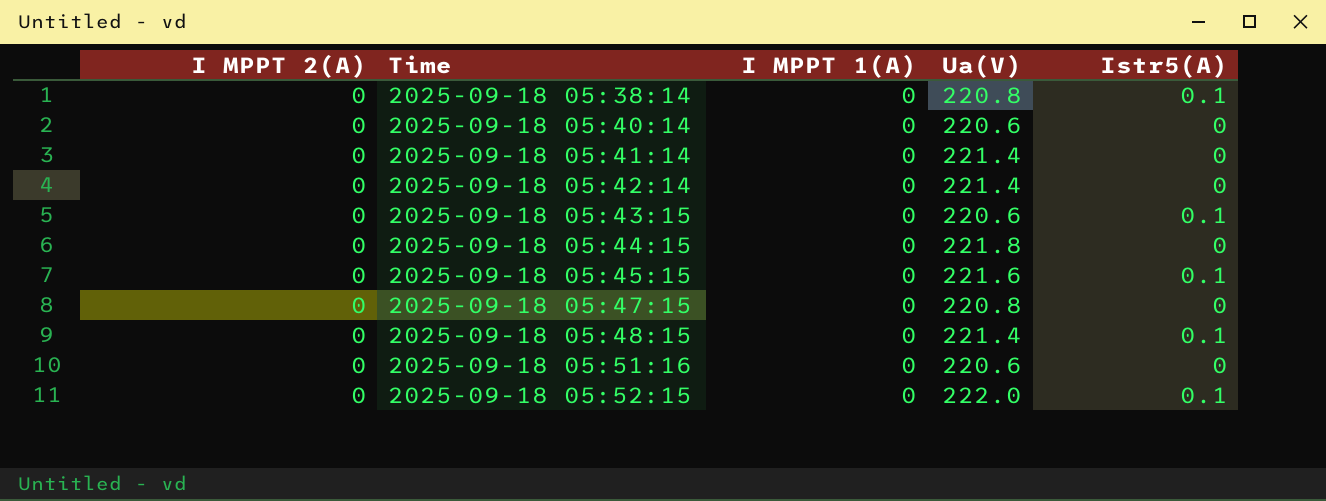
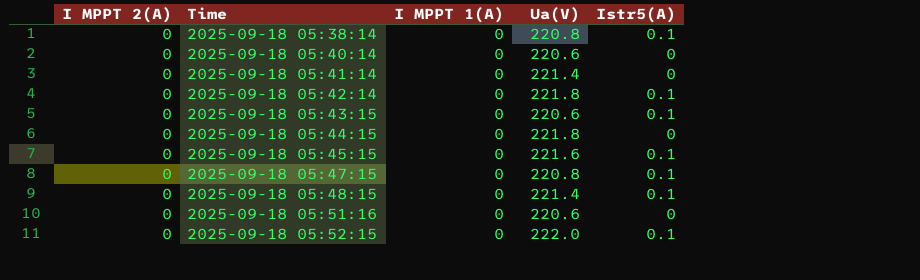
2025-09-18 05:42:14 | Ua(V): 221.4 -> 221.8
2025-09-18 05:42:14 | Istr5(A): 0 -> 0.1
2025-09-18 05:47:15 | Istr5(A): 0 -> 0.1

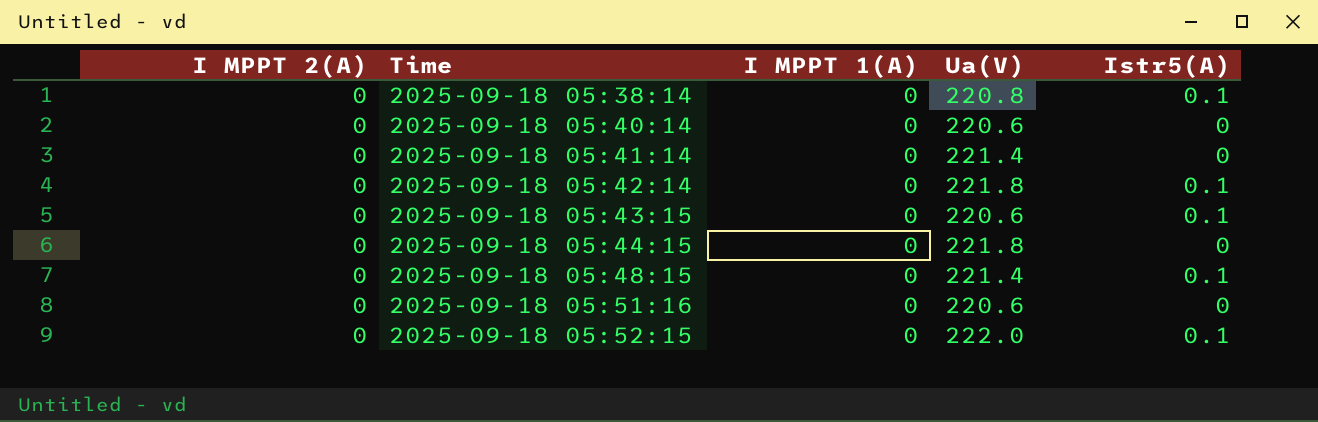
row 2025-09-18 05:45:15: 0 | 0 | 221.6 | 0.1 -> none
row 2025-09-18 05:47:15: 0 | 0 | 220.8 | 0.1 -> none

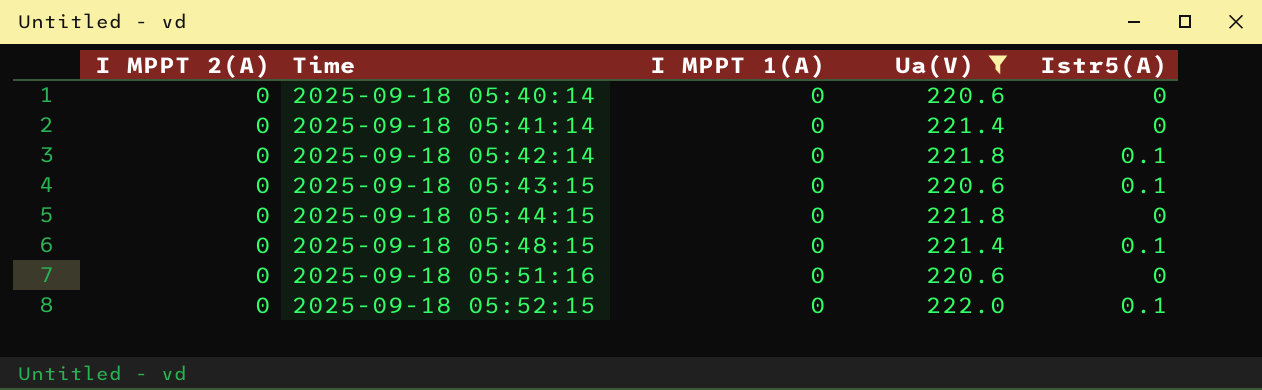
filter: none -> Ua(V) != 220.8

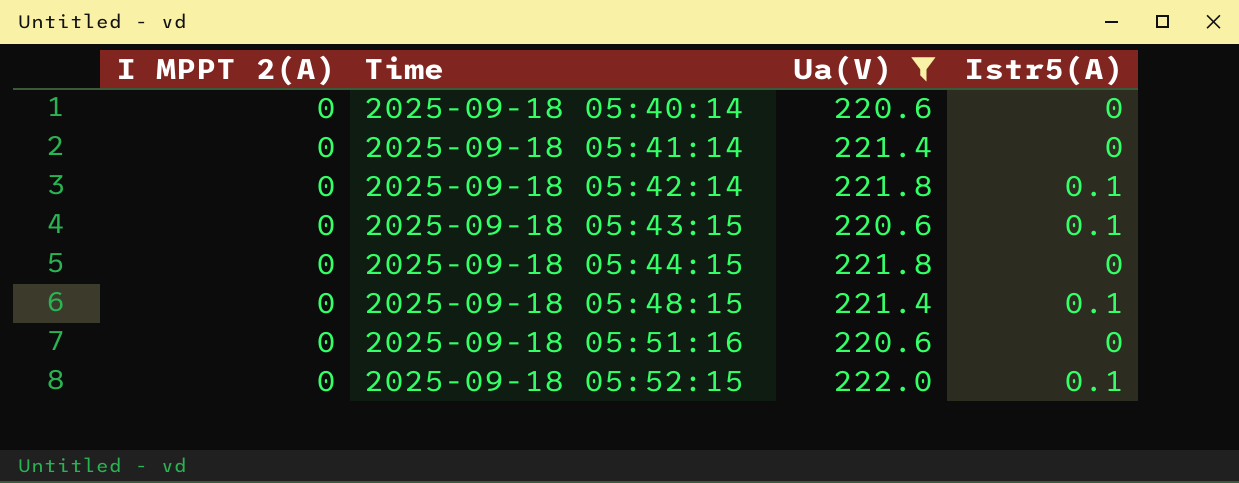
column I MPPT 1(A) | position: 3 -> none

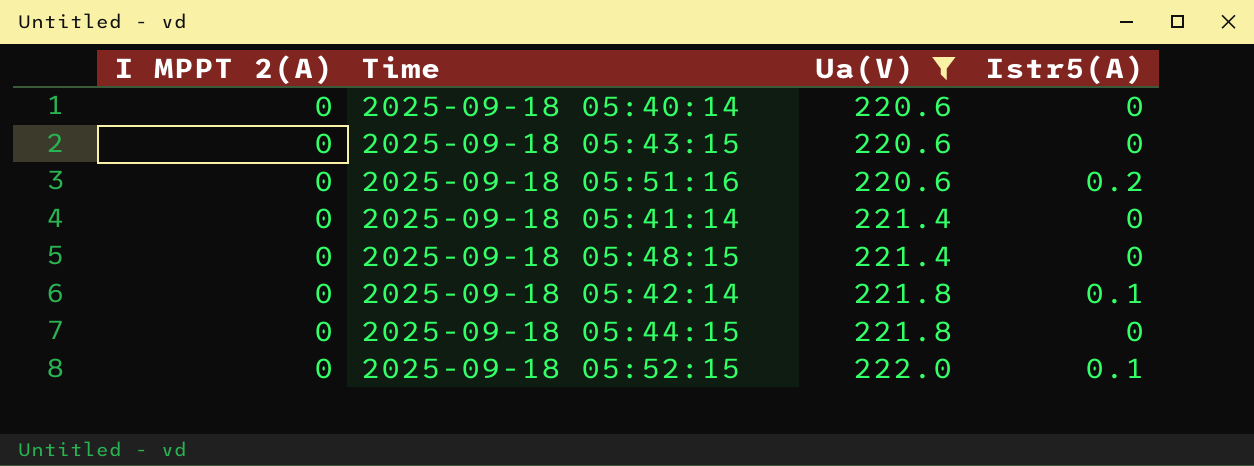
row order: Time ascending -> Ua(V) ascending
2025-09-18 05:43:15 | Istr5(A): 0.1 -> 0
2025-09-18 05:51:16 | Istr5(A): 0 -> 0.2
2025-09-18 05:48:15 | Istr5(A): 0.1 -> 0

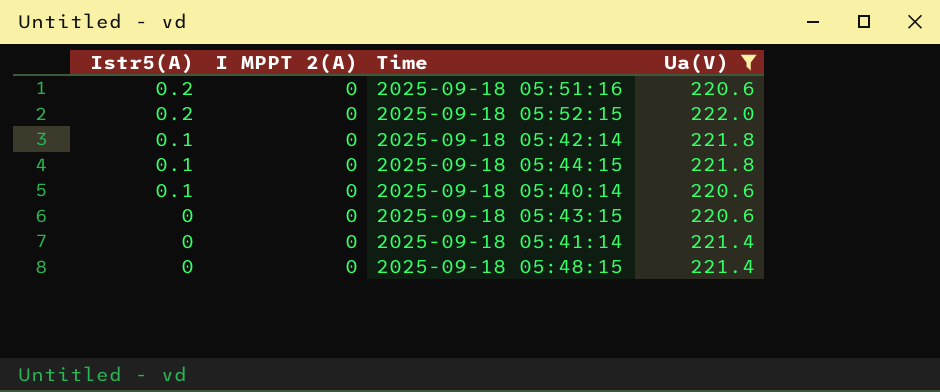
row order: Ua(V) ascending -> Istr5(A) descending
column Istr5(A) | position: 4 -> 1
2025-09-18 05:52:15 | Istr5(A): 0.1 -> 0.2
2025-09-18 05:44:15 | Istr5(A): 0 -> 0.1
2025-09-18 05:40:14 | Istr5(A): 0 -> 0.1

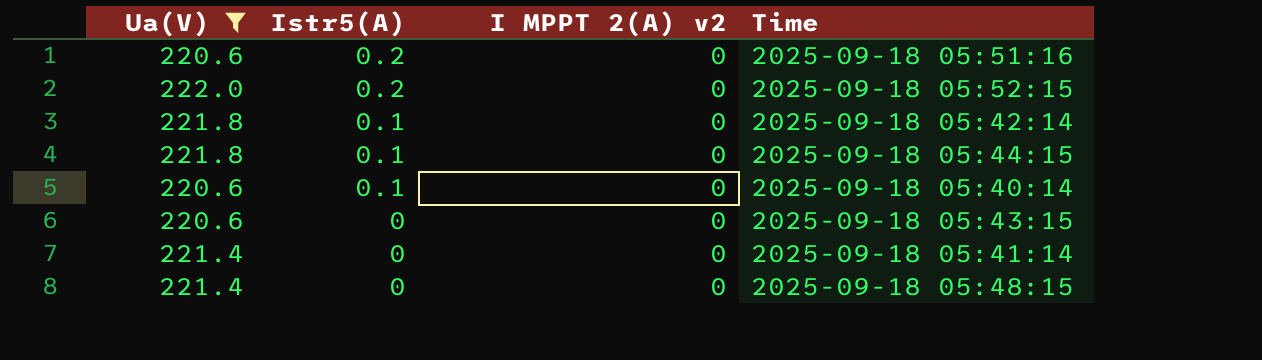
column Ua(V) | position: 4 -> 1
column name: I MPPT 2(A) -> I MPPT 2(A) v2

